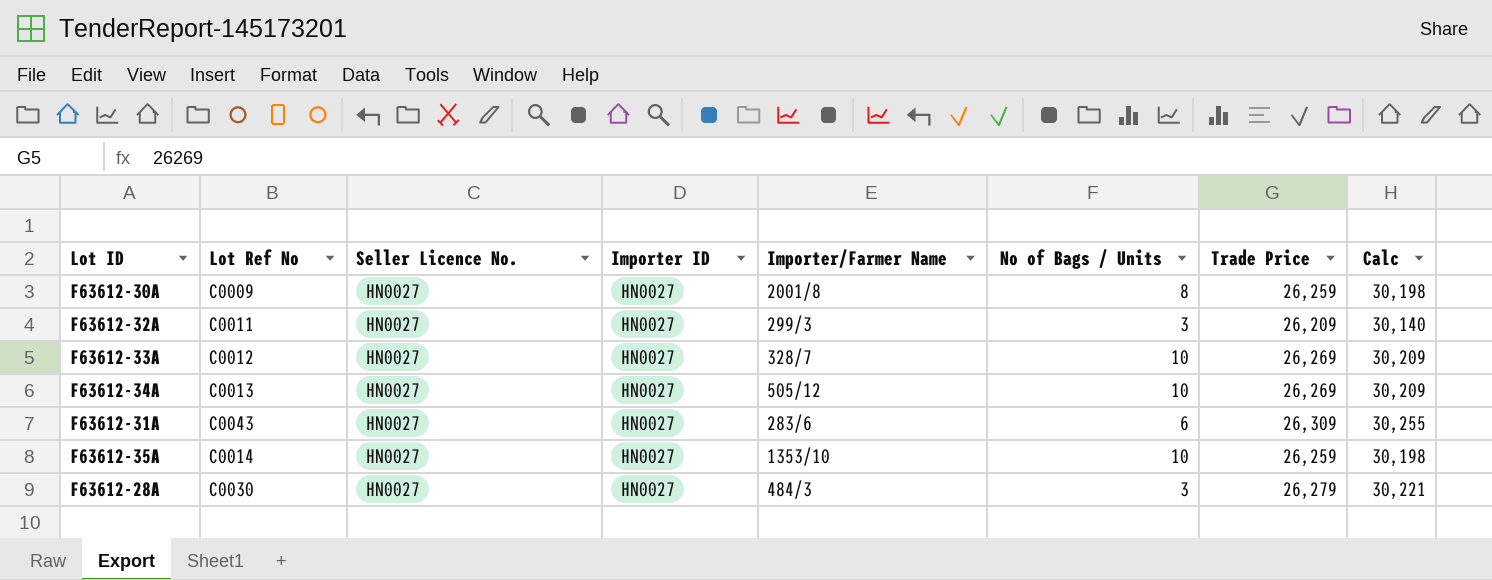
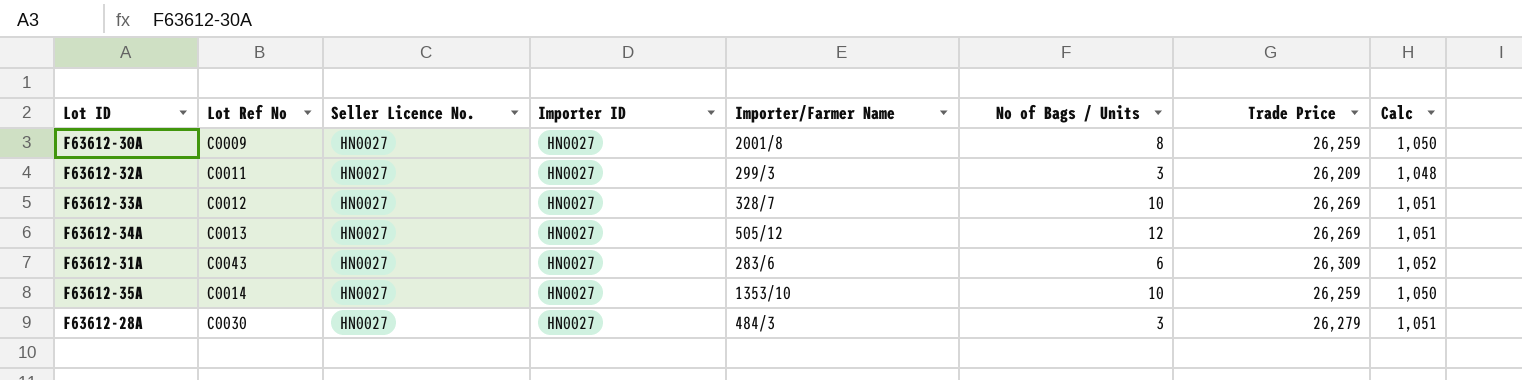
column Calc | formula: [Trade Price] * 1.15 -> [Trade Price] * 0.04
F63612-34A | No of Bags / Units: 10 -> 12

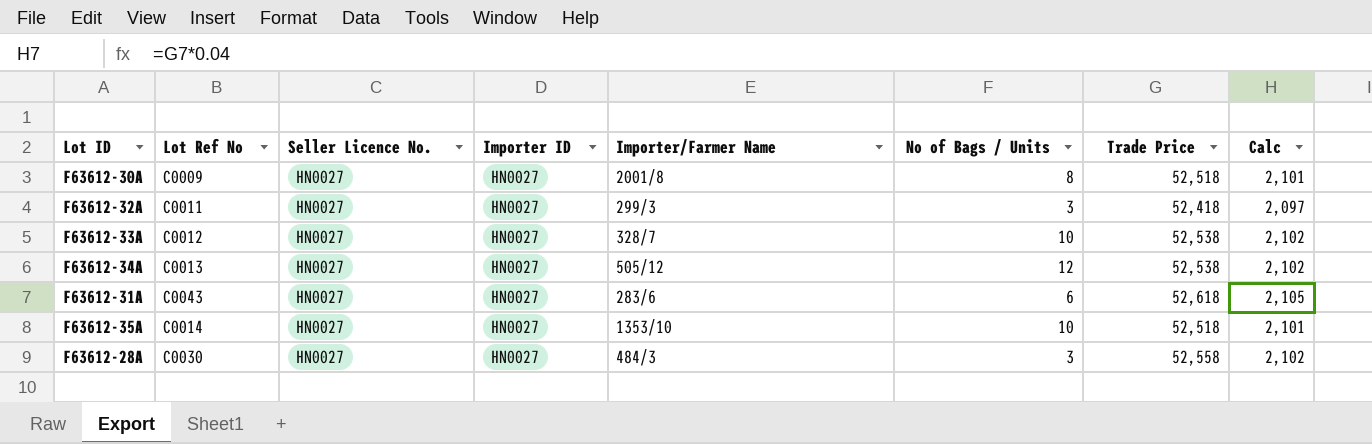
F63612-30A | Trade Price: 26,259 -> 52,518
F63612-30A | Calc: 1,050 -> 2,101
F63612-32A | Trade Price: 26,209 -> 52,418
F63612-32A | Calc: 1,048 -> 2,097
F63612-33A | Trade Price: 26,269 -> 52,538
F63612-33A | Calc: 1,051 -> 2,102
F63612-34A | Trade Price: 26,269 -> 52,538
F63612-34A | Calc: 1,051 -> 2,102
F63612-31A | Trade Price: 26,309 -> 52,618
F63612-31A | Calc: 1,052 -> 2,105
F63612-35A | Trade Price: 26,259 -> 52,518
F63612-35A | Calc: 1,050 -> 2,101
F63612-28A | Trade Price: 26,279 -> 52,558
F63612-28A | Calc: 1,051 -> 2,102

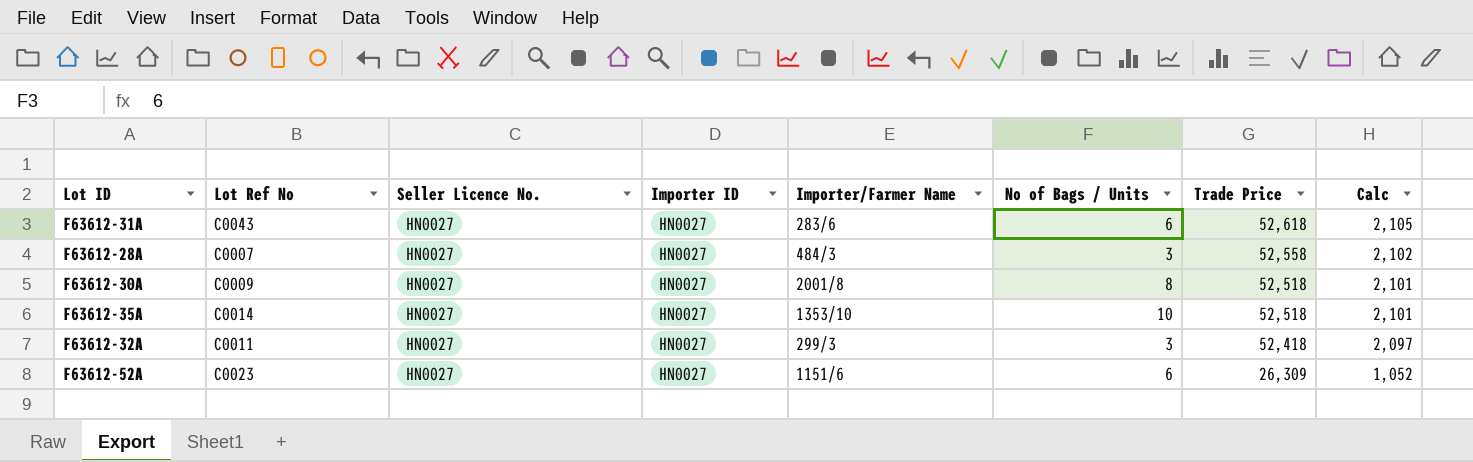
row order: none -> Trade Price descending
row F63612-33A: C0012 | HN0027 | HN0027 | 328/7 | 10 | 52,538 | 2,102 -> none
row F63612-34A: C0013 | HN0027 | HN0027 | 505/12 | 12 | 52,538 | 2,102 -> none
F63612-28A | Lot Ref No: C0030 -> C0007
row F63612-52A: none -> C0023 | HN0027 | HN0027 | 1151/6 | 6 | 26,309 | 1,052

